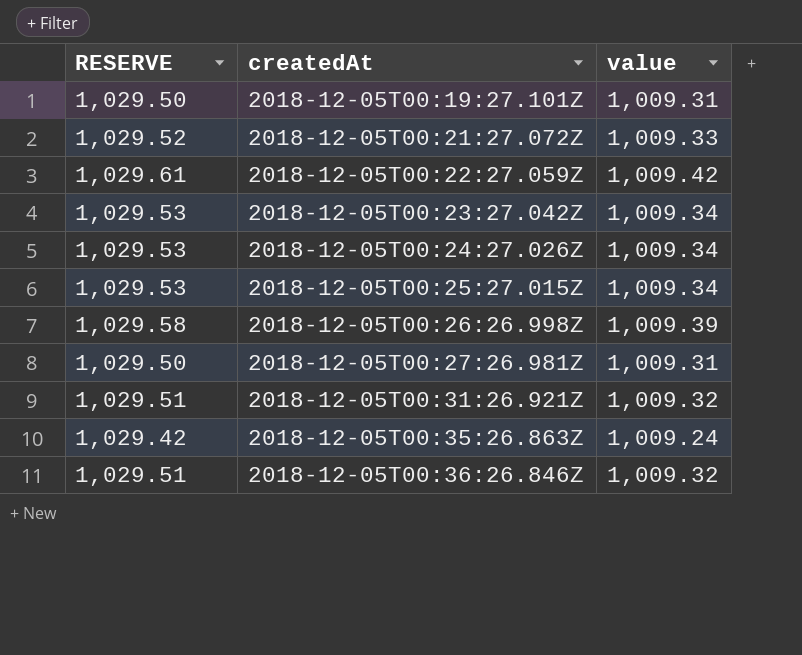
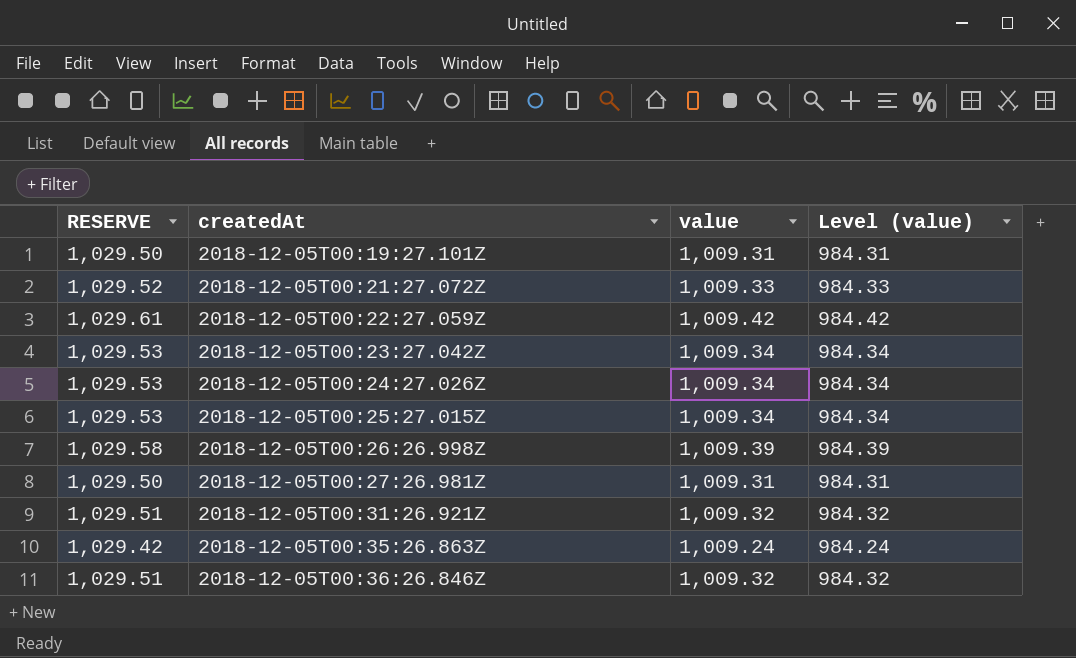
column Level (value) | formula: none -> [value] - 25

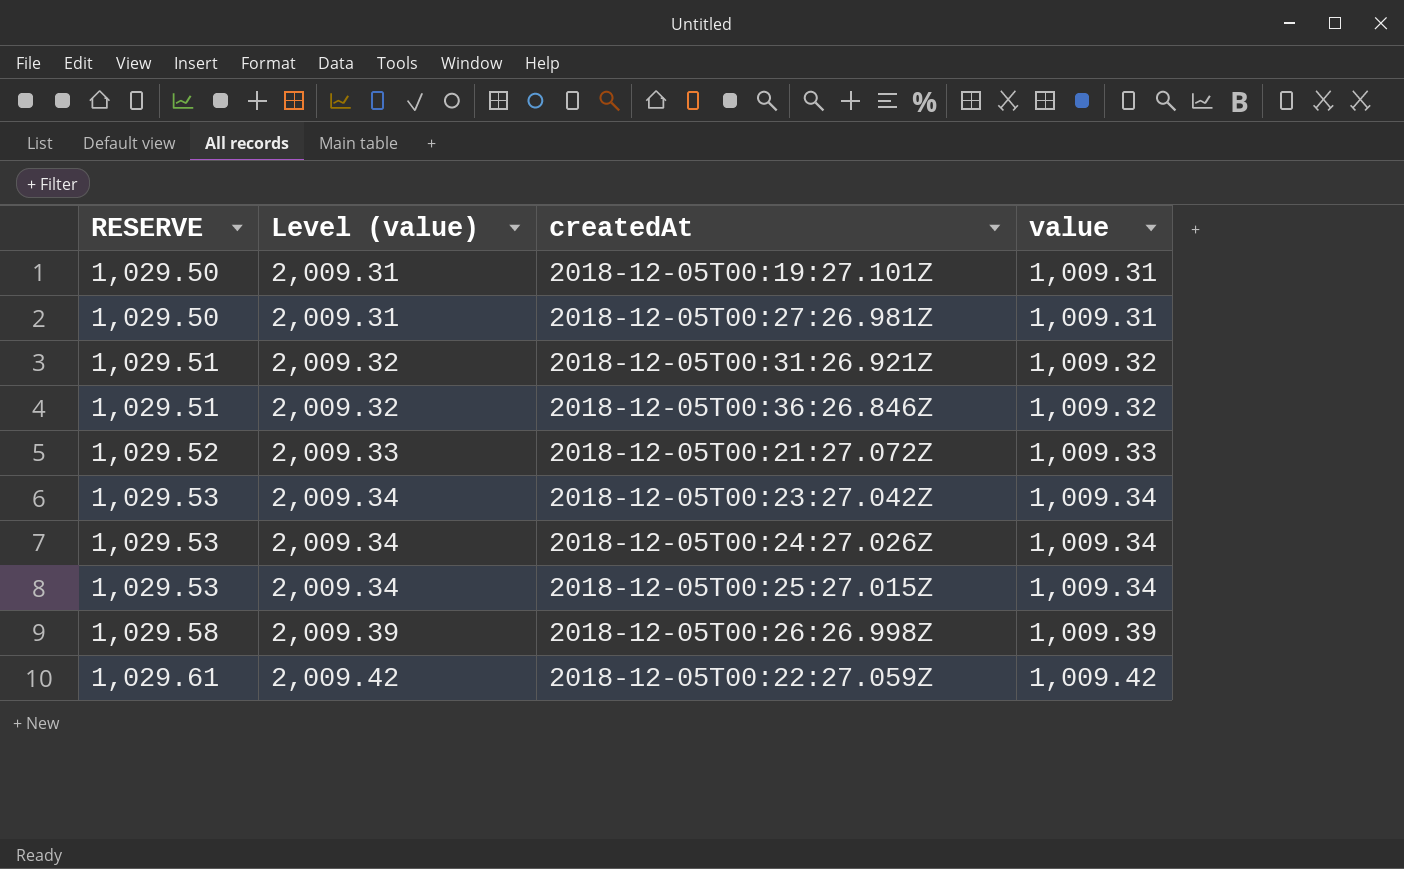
row order: createdAt ascending -> RESERVE ascending
column Level (value) | formula: [value] - 25 -> [value] + 1000
column Level (value) | position: 4 -> 2
row 2018-12-05T00:35:26.863Z: 1,029.42 | 1,009.24 | 984.24 -> none

